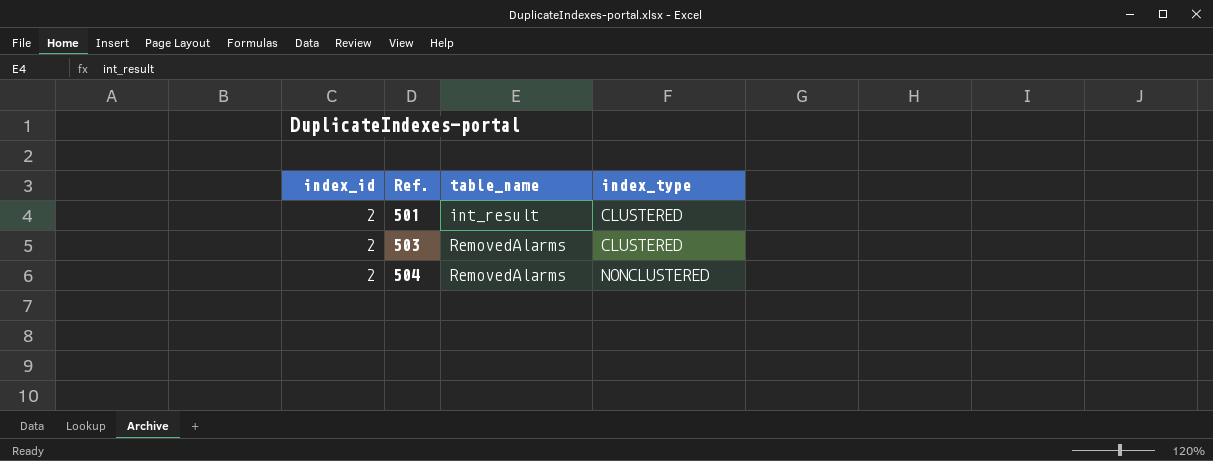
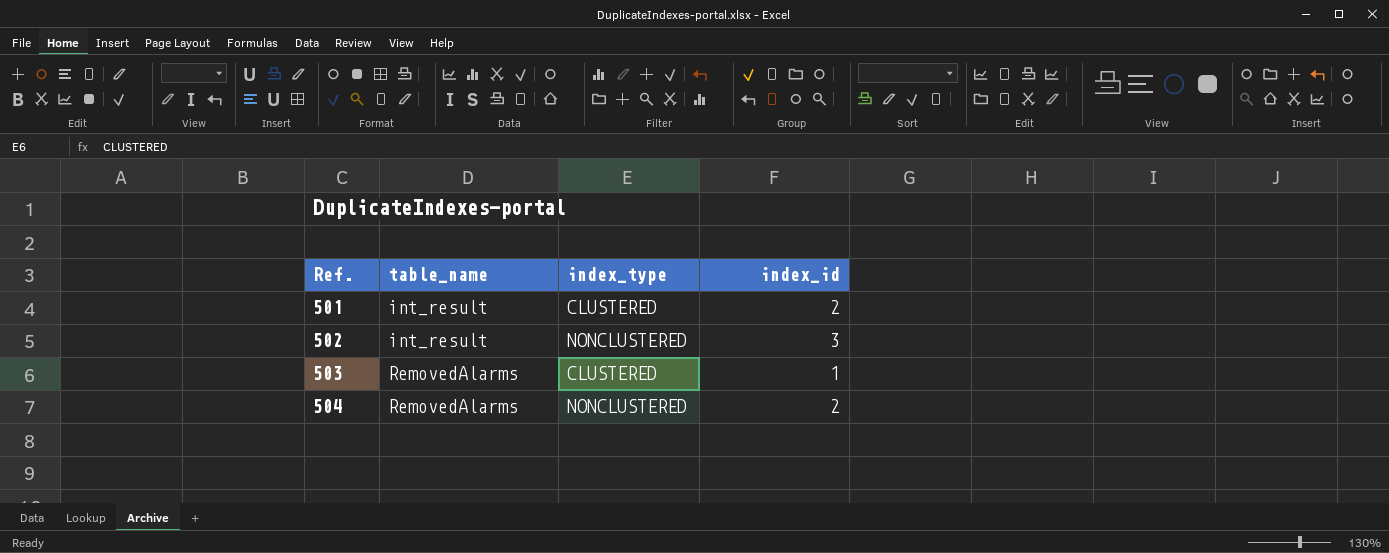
column index_id | position: 1 -> 4
row 502: none -> int_result | NONCLUSTERED | 3
503 | index_id: 2 -> 1

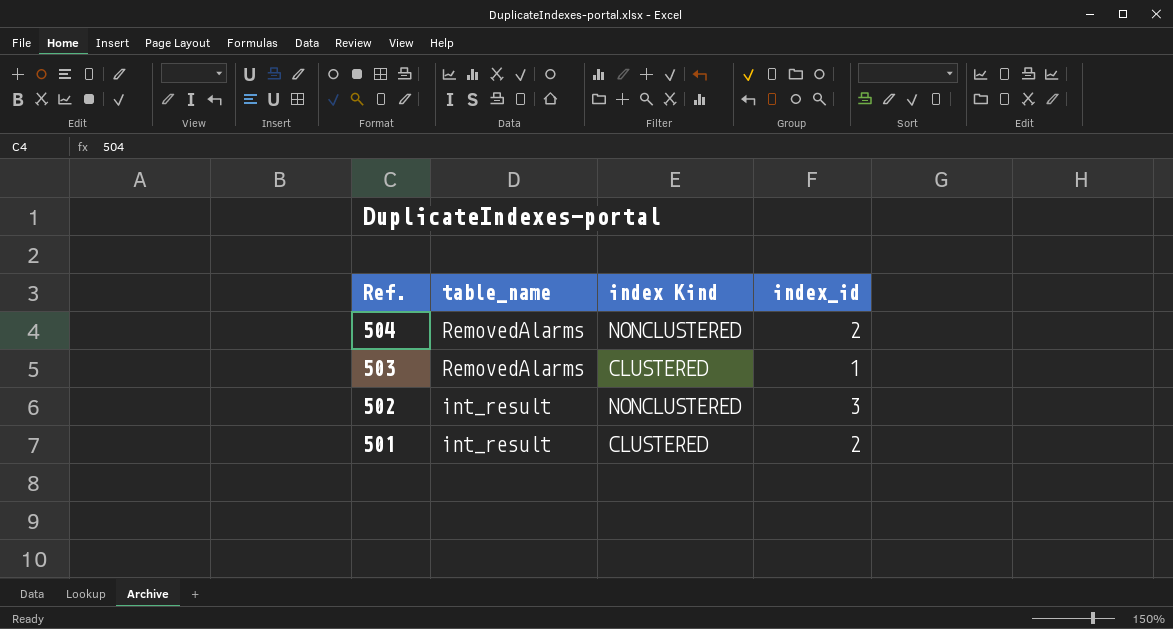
row order: Ref. ascending -> Ref. descending
column name: index_type -> index Kind

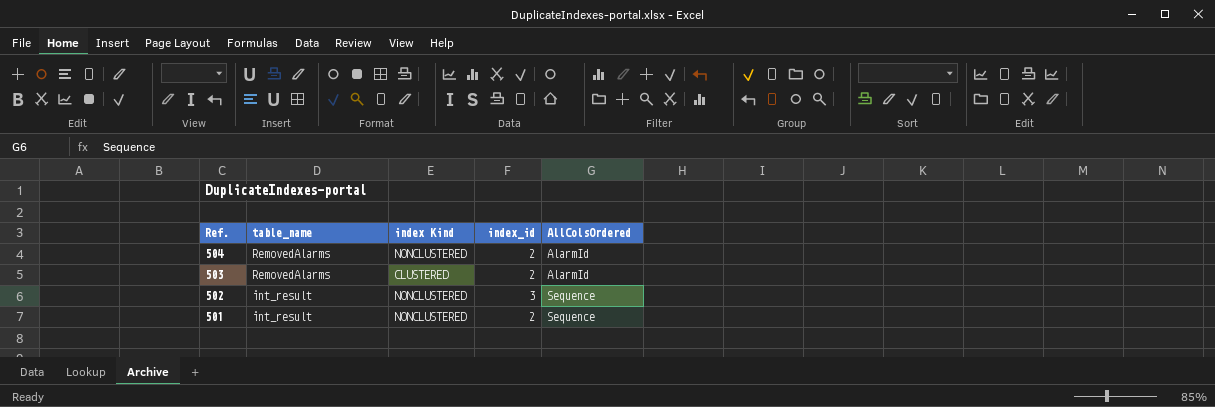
column AllColsOrdered | position: none -> 5
503 | index_id: 1 -> 2
501 | index Kind: CLUSTERED -> NONCLUSTERED

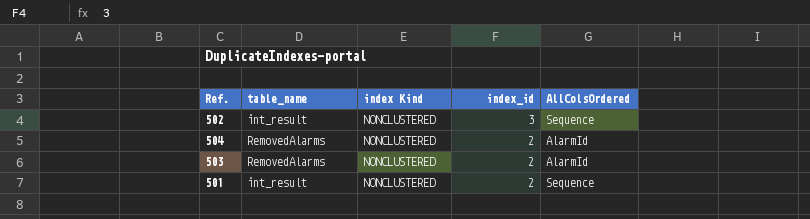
row order: Ref. descending -> index_id descending
503 | index Kind: CLUSTERED -> NONCLUSTERED

